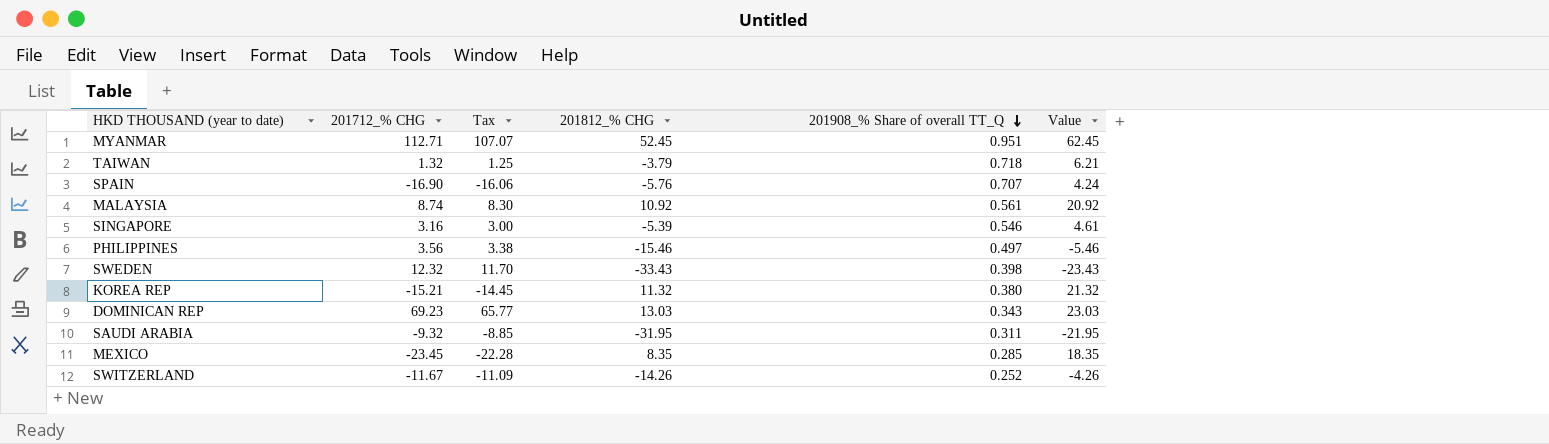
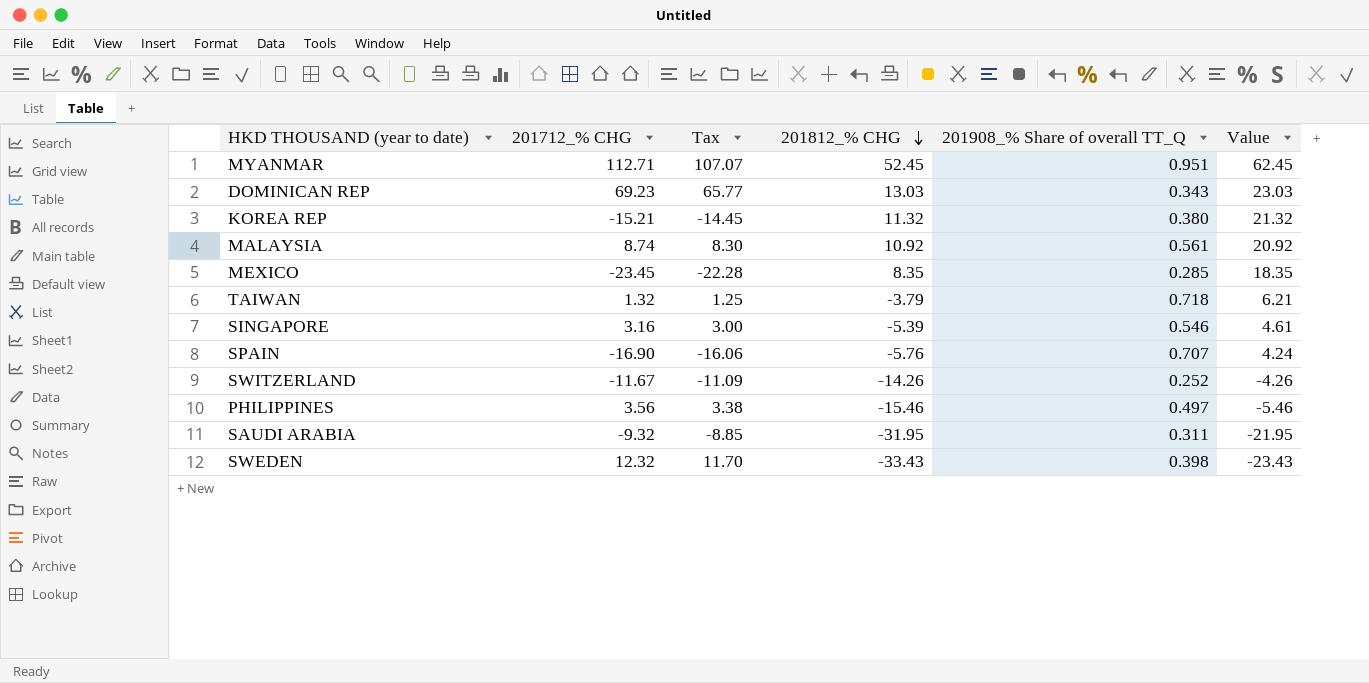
row order: 201908_% Share of overall TT_Q descending -> 201812_% CHG descending

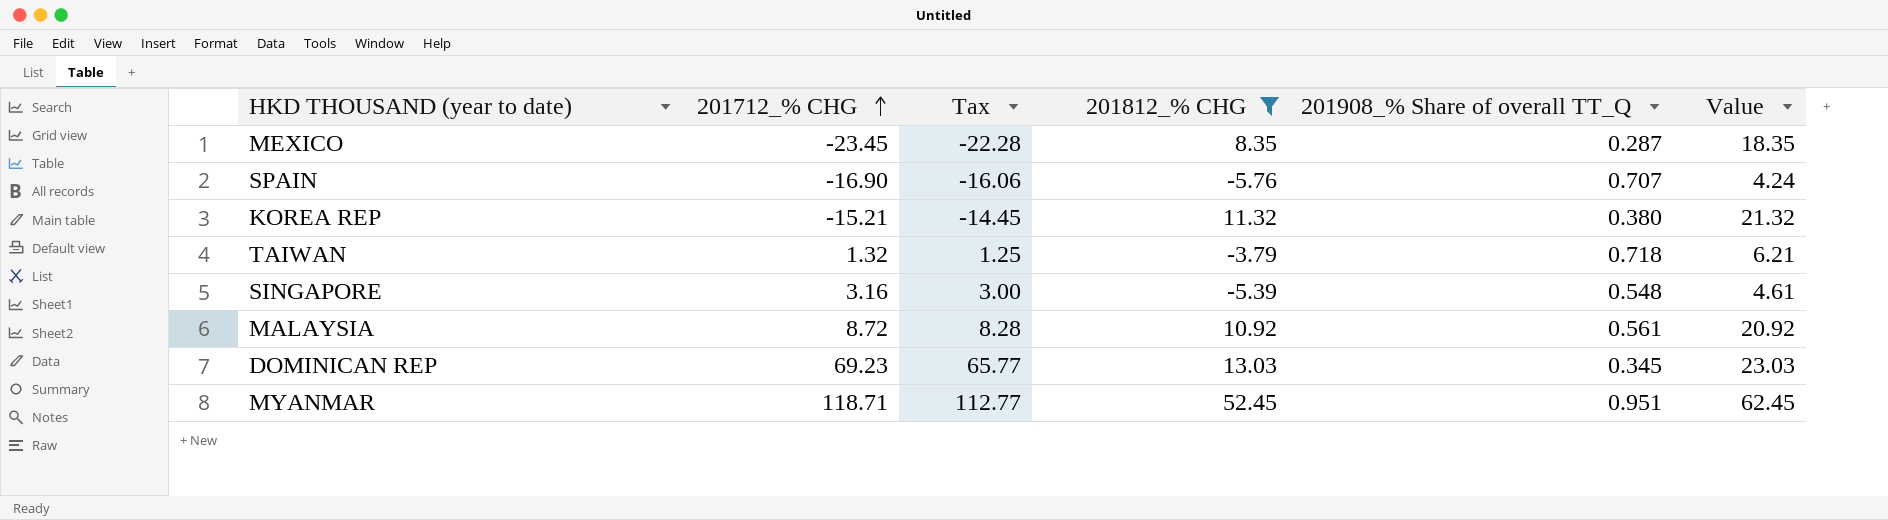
filter: none -> 201812_% CHG >= -5.76
row order: 201812_% CHG descending -> 201712_% CHG ascending
MEXICO | 201908_% Share of overall TT_Q: 0.285 -> 0.287
SINGAPORE | 201908_% Share of overall TT_Q: 0.546 -> 0.548
MALAYSIA | 201712_% CHG: 8.74 -> 8.72
MALAYSIA | Tax: 8.30 -> 8.28
DOMINICAN REP | 201908_% Share of overall TT_Q: 0.343 -> 0.345
MYANMAR | 201712_% CHG: 112.71 -> 118.71
MYANMAR | Tax: 107.07 -> 112.77

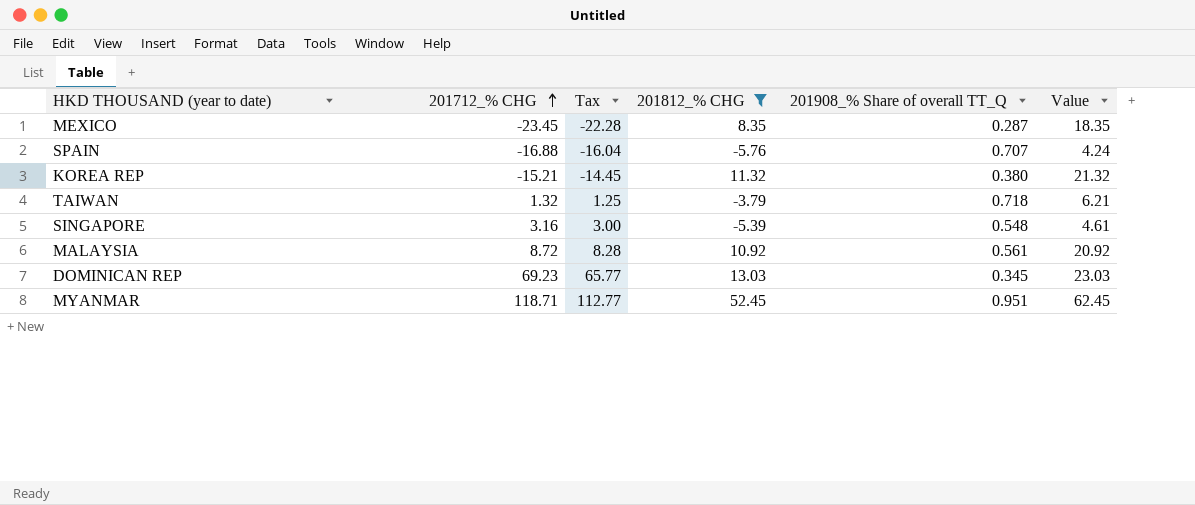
SPAIN | 201712_% CHG: -16.90 -> -16.88
SPAIN | Tax: -16.06 -> -16.04

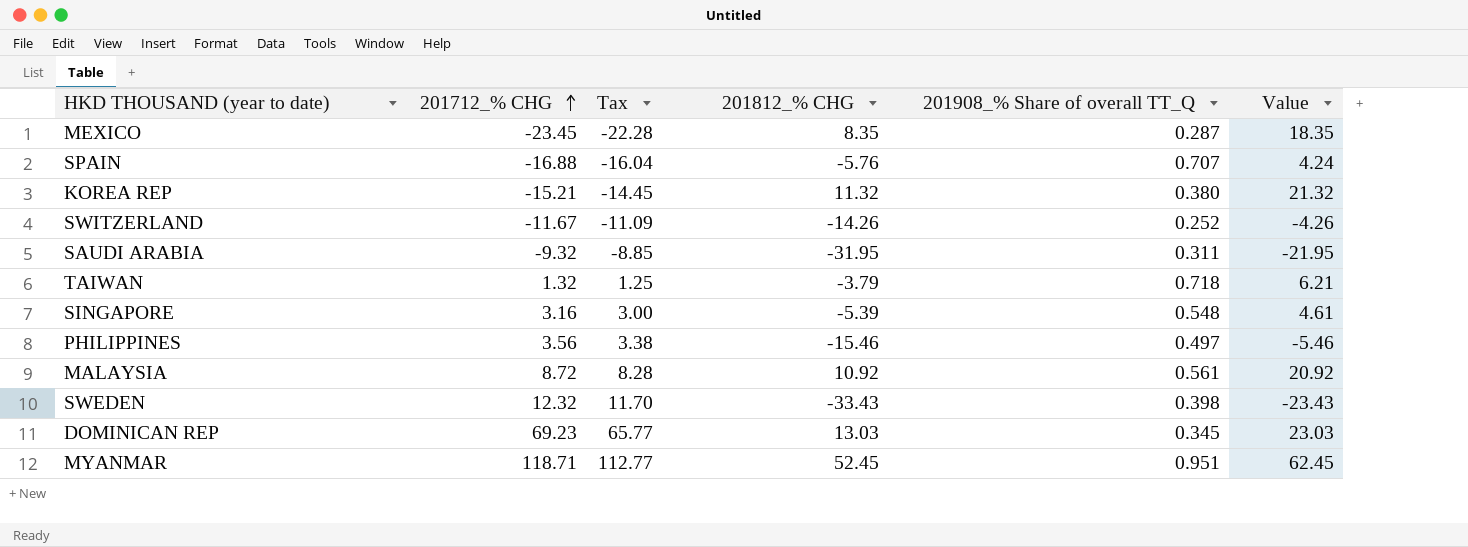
filter: 201812_% CHG >= -5.76 -> none

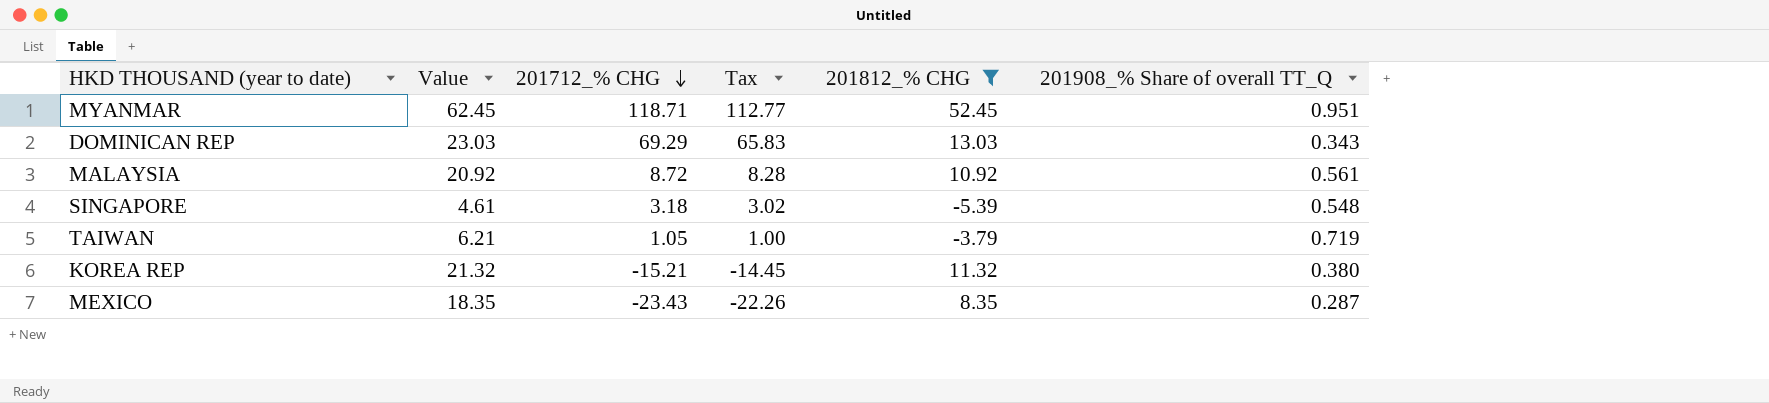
filter: none -> 201812_% CHG >= -5.39
row order: 201712_% CHG ascending -> 201712_% CHG descending
column Value | position: 6 -> 2
DOMINICAN REP | 201712_% CHG: 69.23 -> 69.29
DOMINICAN REP | Tax: 65.77 -> 65.83
DOMINICAN REP | 201908_% Share of overall TT_Q: 0.345 -> 0.343
SINGAPORE | 201712_% CHG: 3.16 -> 3.18
SINGAPORE | Tax: 3.00 -> 3.02
TAIWAN | 201712_% CHG: 1.32 -> 1.05
TAIWAN | Tax: 1.25 -> 1.00
TAIWAN | 201908_% Share of overall TT_Q: 0.718 -> 0.719
MEXICO | 201712_% CHG: -23.45 -> -23.43
MEXICO | Tax: -22.28 -> -22.26

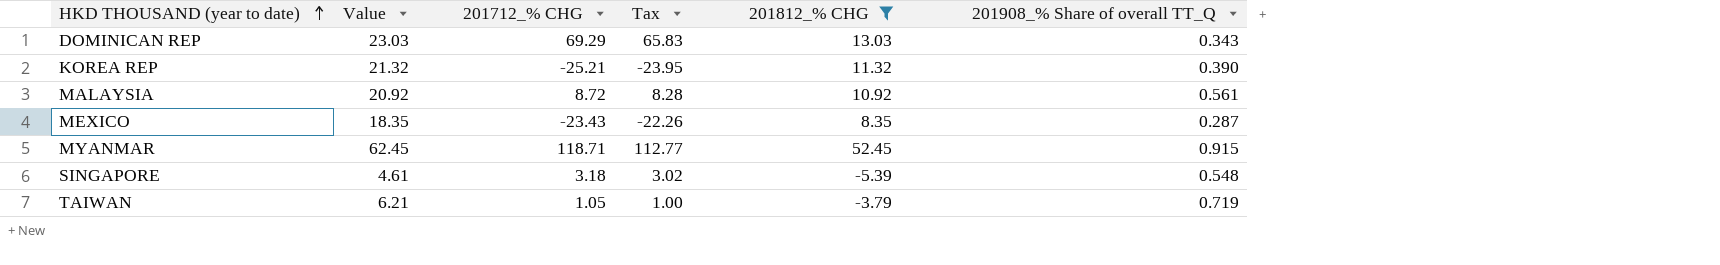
row order: 201712_% CHG descending -> HKD THOUSAND (year to date) ascending
KOREA REP | 201712_% CHG: -15.21 -> -25.21
KOREA REP | Tax: -14.45 -> -23.95
KOREA REP | 201908_% Share of overall TT_Q: 0.380 -> 0.390
MYANMAR | 201908_% Share of overall TT_Q: 0.951 -> 0.915

